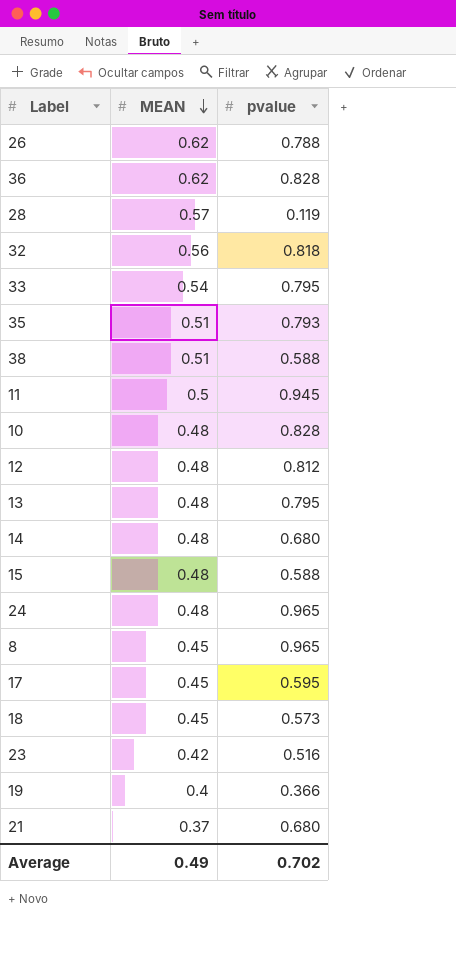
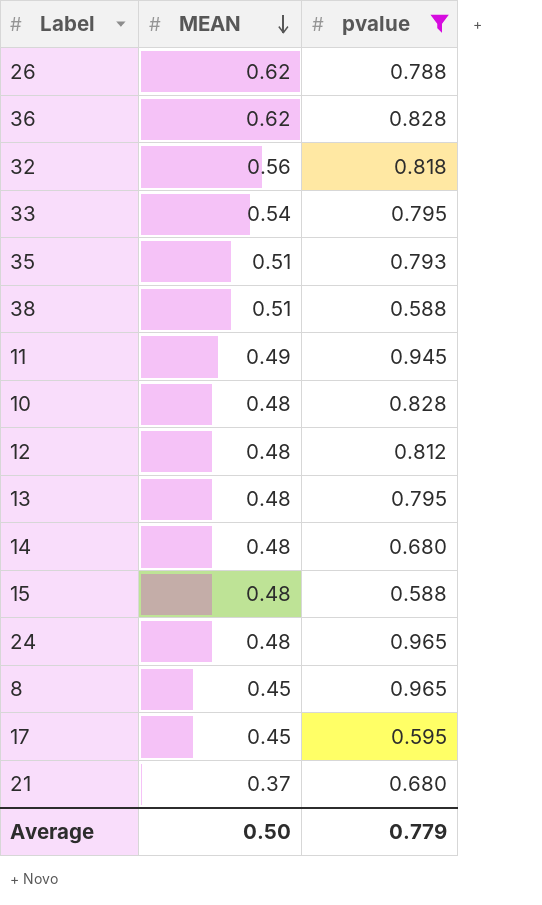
filter: none -> pvalue >= 0.588
11 | MEAN: 0.5 -> 0.49
Average | MEAN: 0.49 -> 0.50
Average | pvalue: 0.702 -> 0.779

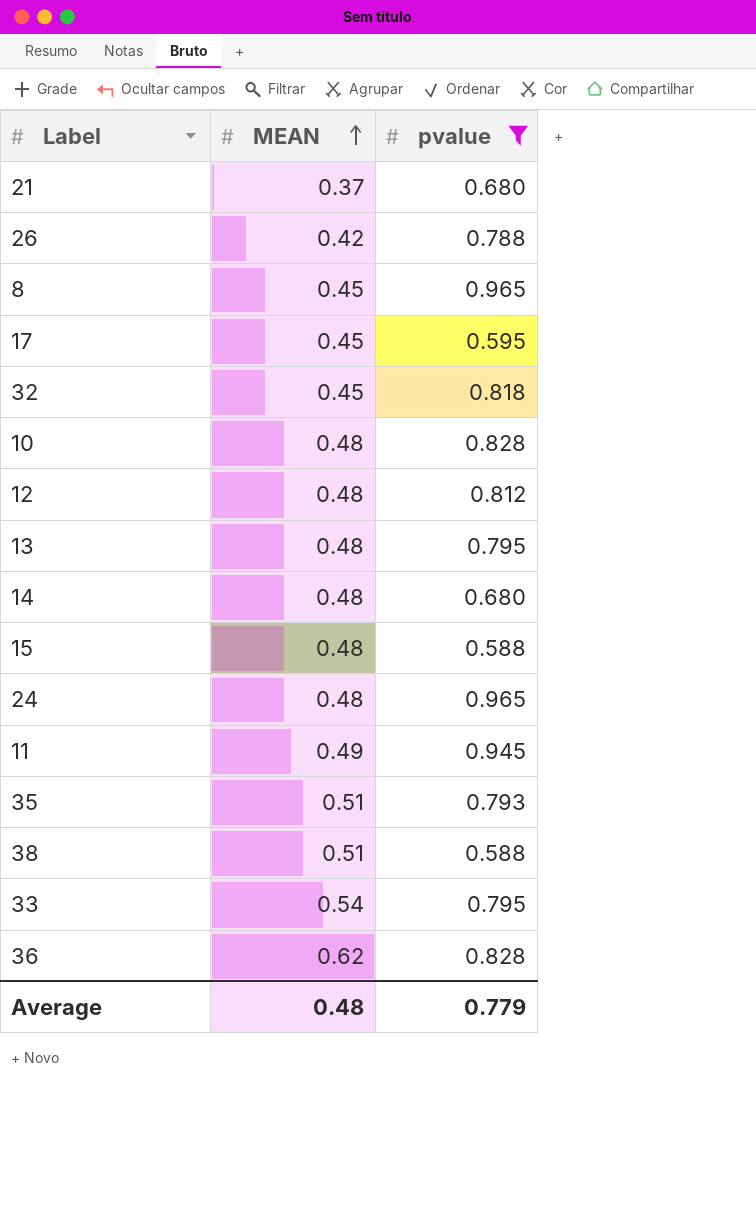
row order: MEAN descending -> MEAN ascending
26 | MEAN: 0.62 -> 0.42
32 | MEAN: 0.56 -> 0.45
Average | MEAN: 0.50 -> 0.48

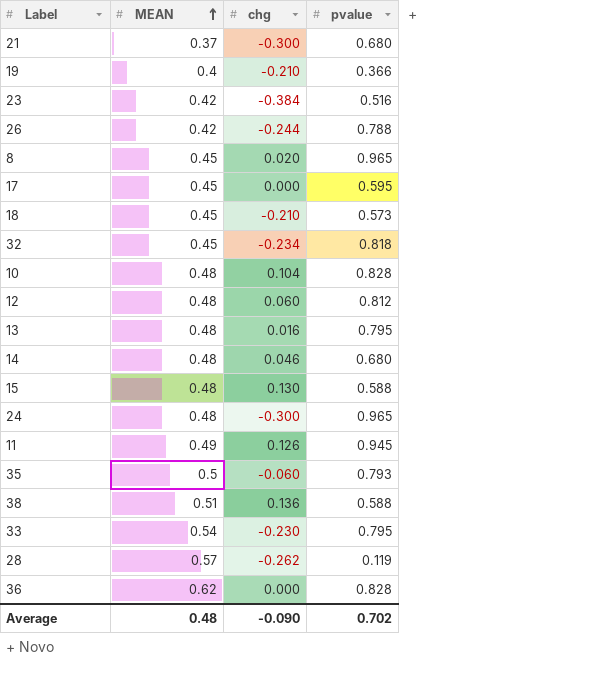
filter: pvalue >= 0.588 -> none
column chg | position: none -> 3
35 | MEAN: 0.51 -> 0.5
Average | pvalue: 0.779 -> 0.702

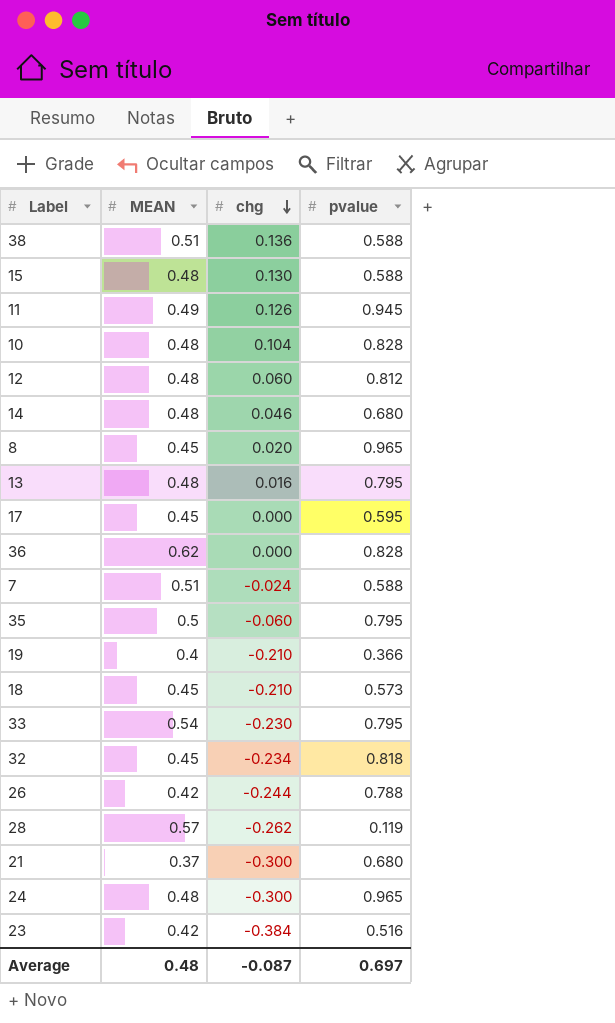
row order: MEAN ascending -> chg descending
row 7: none -> 0.51 | -0.024 | 0.588
35 | pvalue: 0.793 -> 0.795
Average | chg: -0.090 -> -0.087
Average | pvalue: 0.702 -> 0.697

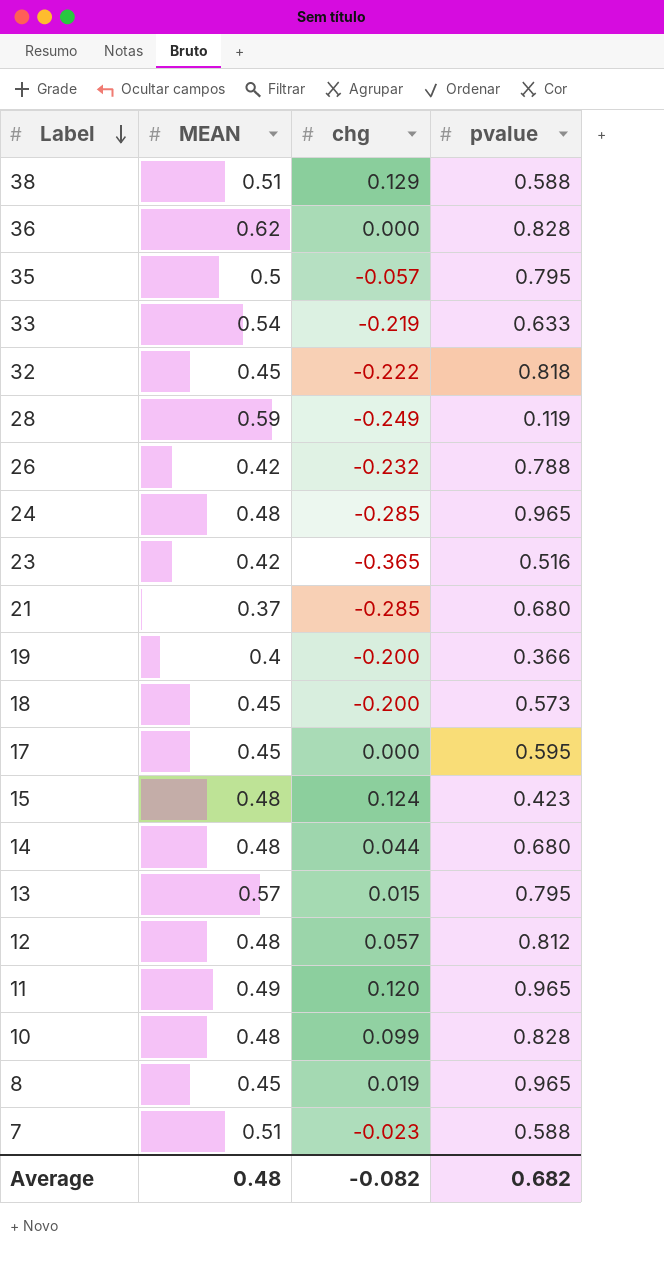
row order: chg descending -> Label descending
38 | chg: 0.136 -> 0.129
35 | chg: -0.060 -> -0.057
33 | chg: -0.230 -> -0.219
33 | pvalue: 0.795 -> 0.633
32 | chg: -0.234 -> -0.222
28 | MEAN: 0.57 -> 0.59
28 | chg: -0.262 -> -0.249
26 | chg: -0.244 -> -0.232
24 | chg: -0.300 -> -0.285
23 | chg: -0.384 -> -0.365
21 | chg: -0.300 -> -0.285
19 | chg: -0.210 -> -0.200
18 | chg: -0.210 -> -0.200
15 | chg: 0.130 -> 0.124
15 | pvalue: 0.588 -> 0.423
14 | chg: 0.046 -> 0.044
13 | MEAN: 0.48 -> 0.57
13 | chg: 0.016 -> 0.015
12 | chg: 0.060 -> 0.057
11 | chg: 0.126 -> 0.120
11 | pvalue: 0.945 -> 0.965
10 | chg: 0.104 -> 0.099
8 | chg: 0.020 -> 0.019
7 | chg: -0.024 -> -0.023
Average | chg: -0.087 -> -0.082
Average | pvalue: 0.697 -> 0.682

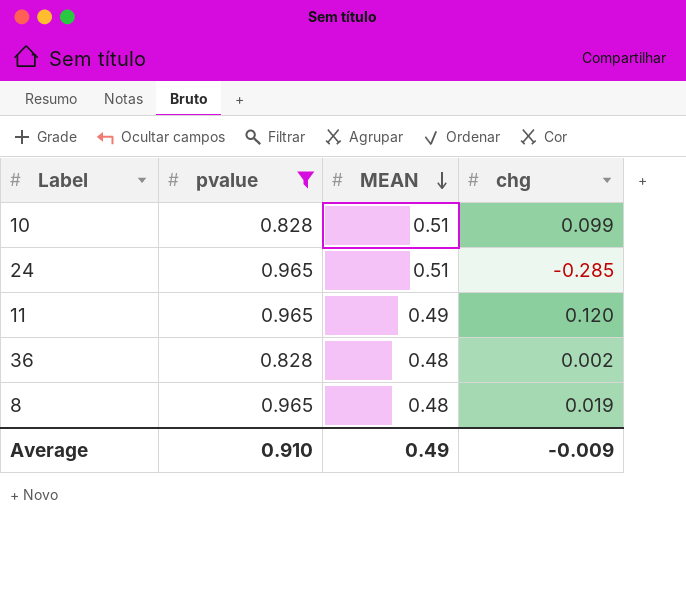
filter: none -> pvalue >= 0.828
row order: Label descending -> MEAN descending
column pvalue | position: 4 -> 2
10 | MEAN: 0.48 -> 0.51
24 | MEAN: 0.48 -> 0.51
36 | MEAN: 0.62 -> 0.48
36 | chg: 0.000 -> 0.002
8 | MEAN: 0.45 -> 0.48
Average | pvalue: 0.682 -> 0.910
Average | MEAN: 0.48 -> 0.49
Average | chg: -0.082 -> -0.009

